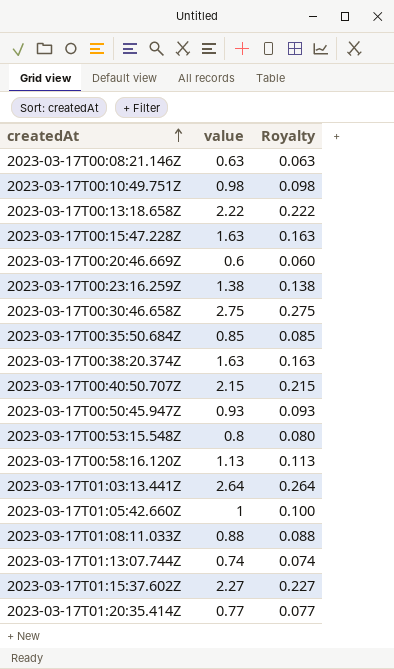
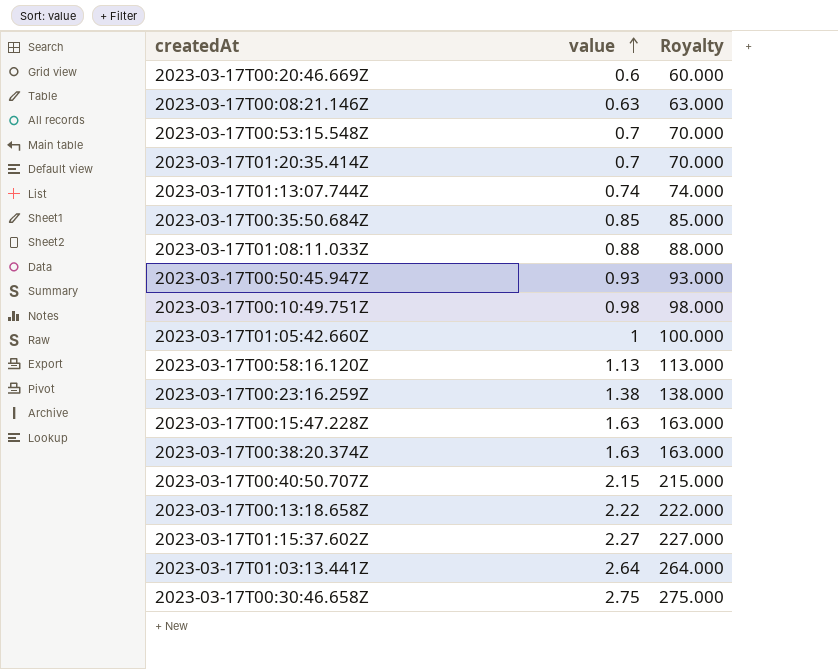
row order: createdAt ascending -> value ascending
column Royalty | formula: [value] * 0.1 -> [value] * 100
2023-03-17T00:53:15.548Z | value: 0.8 -> 0.7
2023-03-17T01:20:35.414Z | value: 0.77 -> 0.7

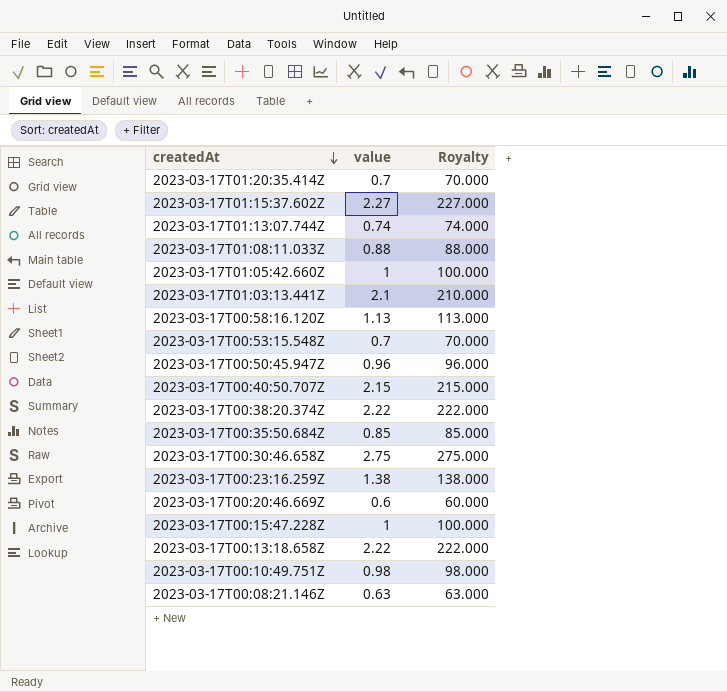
row order: value ascending -> createdAt descending
2023-03-17T01:03:13.441Z | value: 2.64 -> 2.1
2023-03-17T01:03:13.441Z | Royalty: 264.000 -> 210.000
2023-03-17T00:50:45.947Z | value: 0.93 -> 0.96
2023-03-17T00:50:45.947Z | Royalty: 93.000 -> 96.000
2023-03-17T00:38:20.374Z | value: 1.63 -> 2.22
2023-03-17T00:38:20.374Z | Royalty: 163.000 -> 222.000
2023-03-17T00:15:47.228Z | value: 1.63 -> 1
2023-03-17T00:15:47.228Z | Royalty: 163.000 -> 100.000

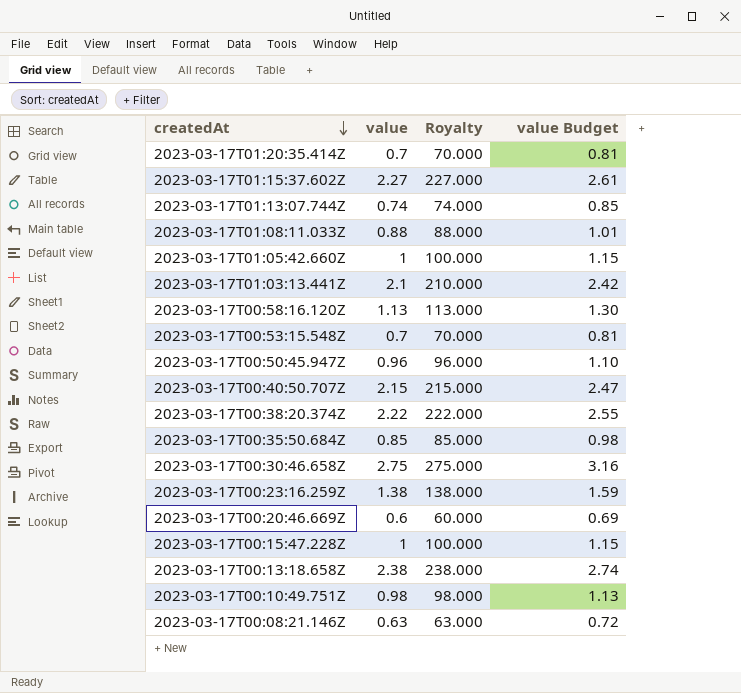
column value Budget | formula: none -> [value] * 1.15
2023-03-17T00:13:18.658Z | value: 2.22 -> 2.38
2023-03-17T00:13:18.658Z | Royalty: 222.000 -> 238.000

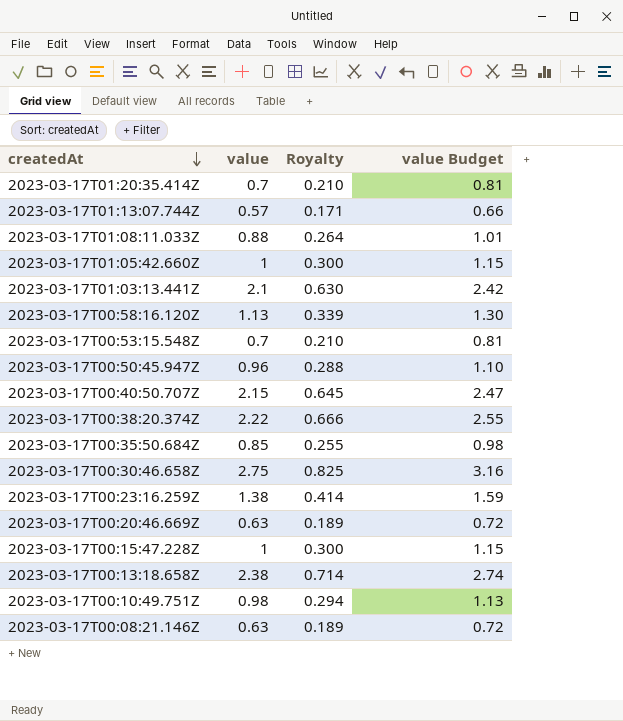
column Royalty | formula: [value] * 100 -> [value] * 0.3
row 2023-03-17T01:15:37.602Z: 2.27 | 227.000 | 2.61 -> none
2023-03-17T01:13:07.744Z | value: 0.74 -> 0.57
2023-03-17T01:13:07.744Z | value Budget: 0.85 -> 0.66
2023-03-17T00:20:46.669Z | value: 0.6 -> 0.63
2023-03-17T00:20:46.669Z | value Budget: 0.69 -> 0.72

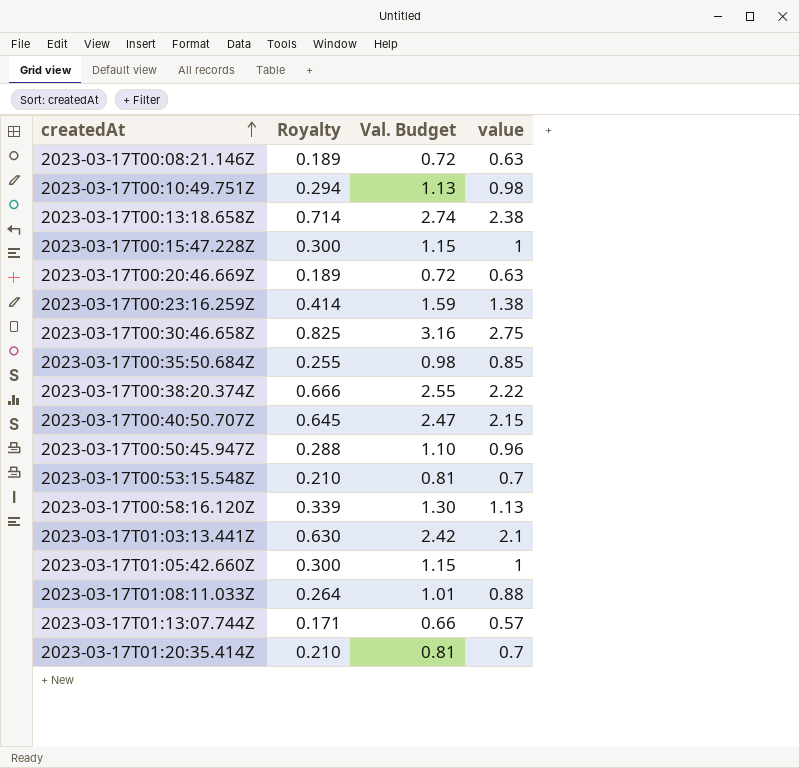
row order: createdAt descending -> createdAt ascending
column name: value Budget -> Val. Budget
column value | position: 2 -> 4

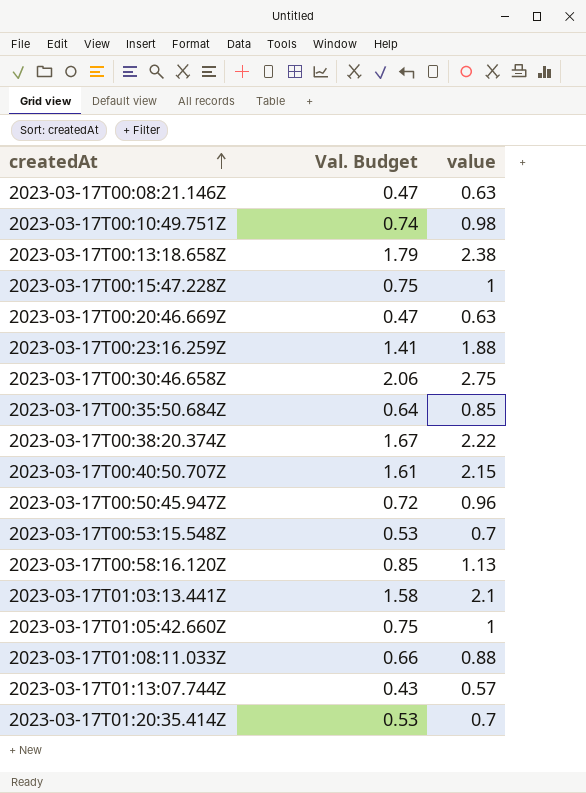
column Royalty | formula: [value] * 0.3 -> none
column Val. Budget | formula: [value] * 1.15 -> [value] * 0.75
2023-03-17T00:23:16.259Z | value: 1.38 -> 1.88

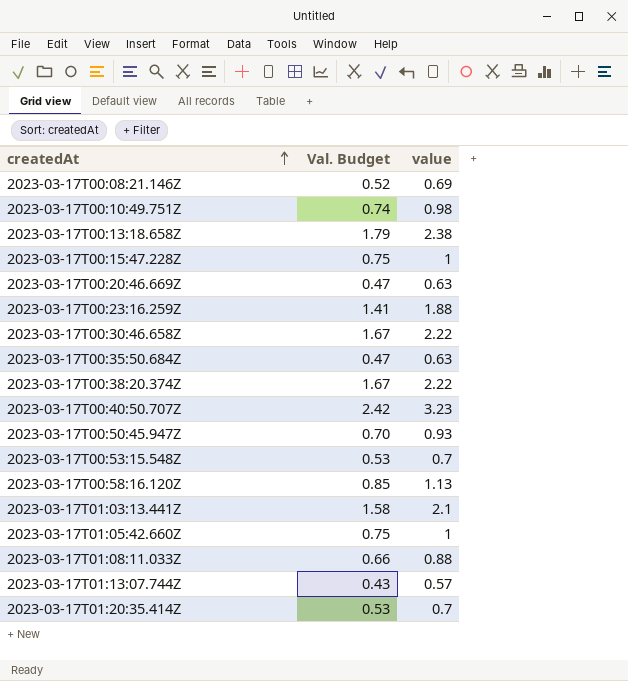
2023-03-17T00:08:21.146Z | Val. Budget: 0.47 -> 0.52
2023-03-17T00:08:21.146Z | value: 0.63 -> 0.69
2023-03-17T00:30:46.658Z | Val. Budget: 2.06 -> 1.67
2023-03-17T00:30:46.658Z | value: 2.75 -> 2.22
2023-03-17T00:35:50.684Z | Val. Budget: 0.64 -> 0.47
2023-03-17T00:35:50.684Z | value: 0.85 -> 0.63
2023-03-17T00:40:50.707Z | Val. Budget: 1.61 -> 2.42
2023-03-17T00:40:50.707Z | value: 2.15 -> 3.23
2023-03-17T00:50:45.947Z | Val. Budget: 0.72 -> 0.70
2023-03-17T00:50:45.947Z | value: 0.96 -> 0.93

